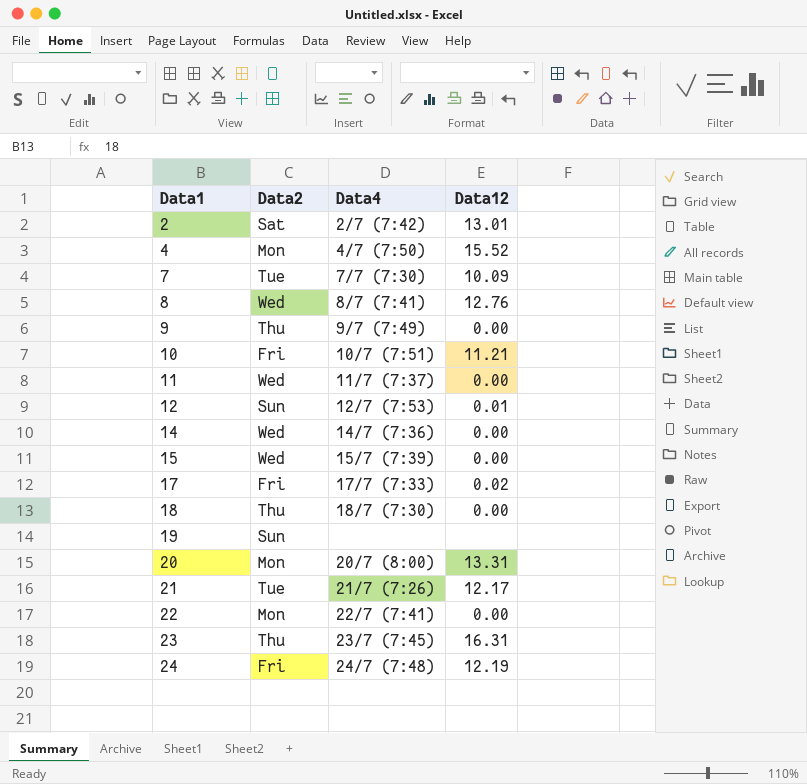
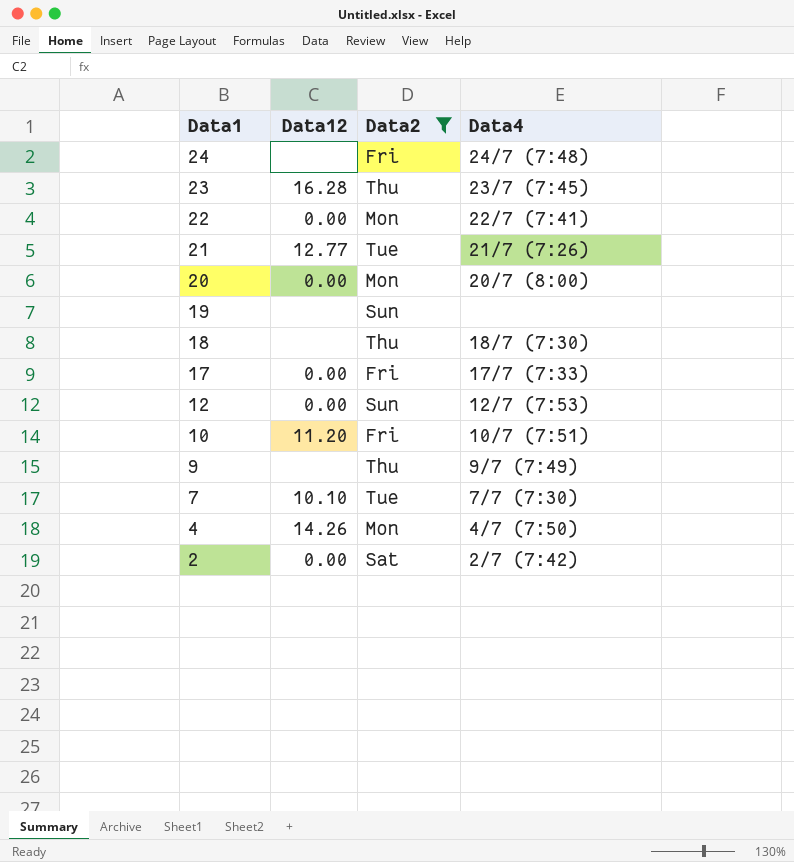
filter: none -> Data2 != Wed
row order: Data1 ascending -> Data1 descending
column Data12 | position: 4 -> 2
24 | Data12: 12.19 -> none
23 | Data12: 16.31 -> 16.28
21 | Data12: 12.17 -> 12.77
20 | Data12: 13.31 -> 0.00
18 | Data12: 0.00 -> none
17 | Data12: 0.02 -> 0.00
12 | Data12: 0.01 -> 0.00
10 | Data12: 11.21 -> 11.20
9 | Data12: 0.00 -> none
7 | Data12: 10.09 -> 10.10
4 | Data12: 15.52 -> 14.26
2 | Data12: 13.01 -> 0.00

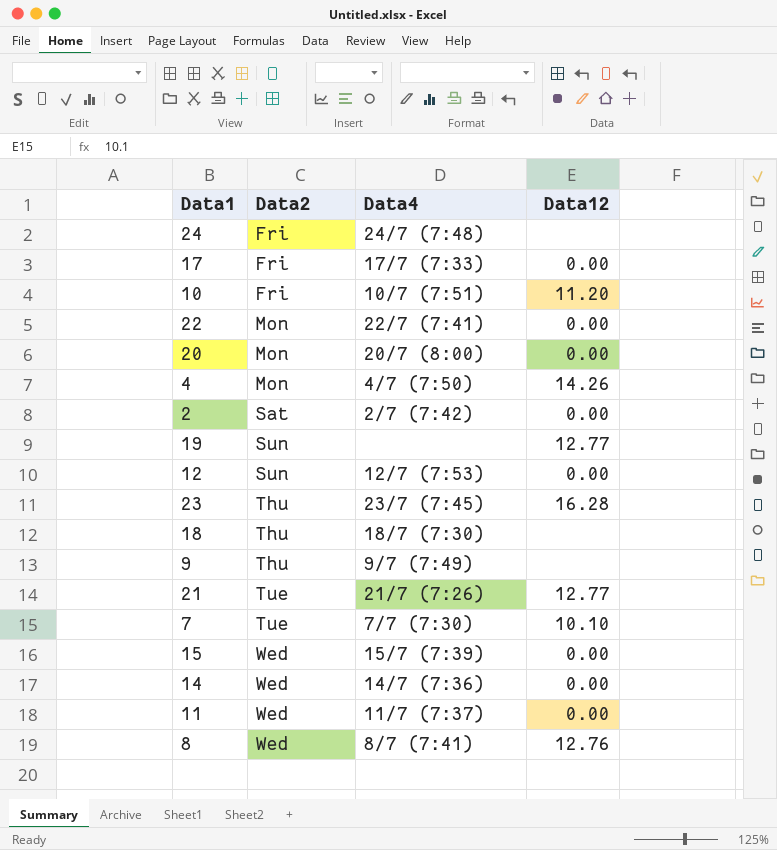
filter: Data2 != Wed -> none
row order: Data1 descending -> Data2 ascending
column Data12 | position: 2 -> 4
19 | Data12: none -> 12.77

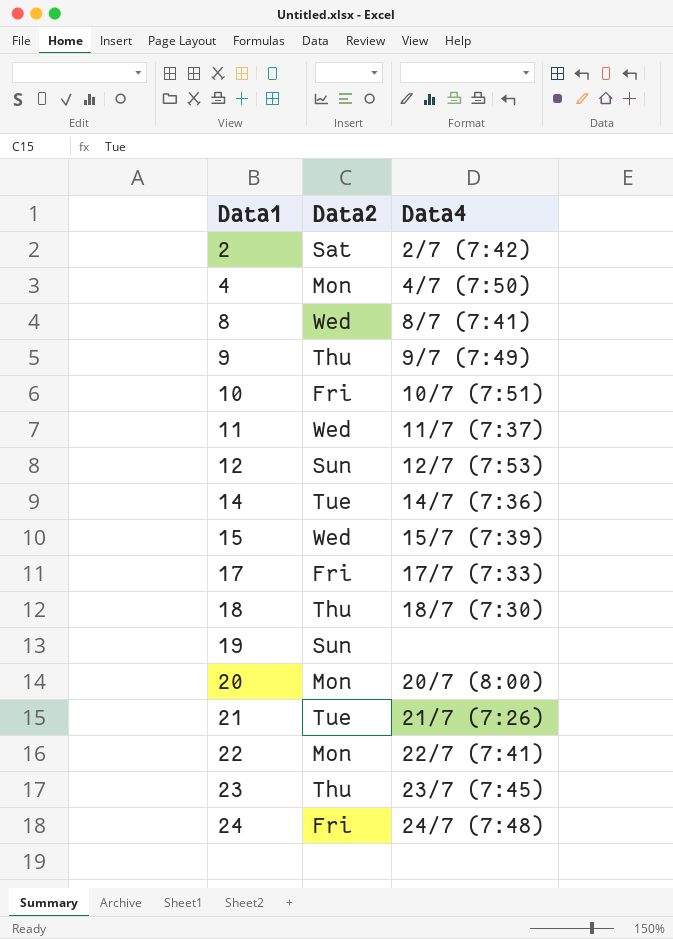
row order: Data2 ascending -> Data1 ascending
column Data12 | position: 4 -> none
row 7: Tue | 7/7 (7:30) | 10.10 -> none
14 | Data2: Wed -> Tue

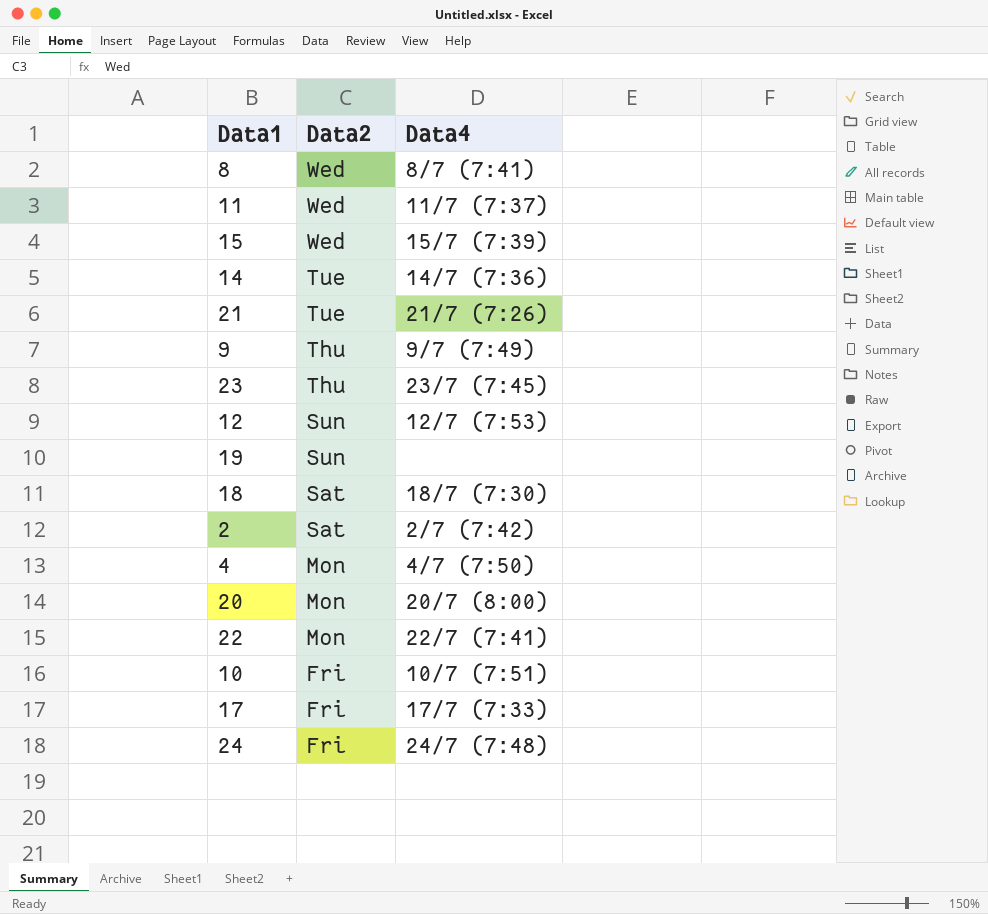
row order: Data1 ascending -> Data2 descending
18 | Data2: Thu -> Sat

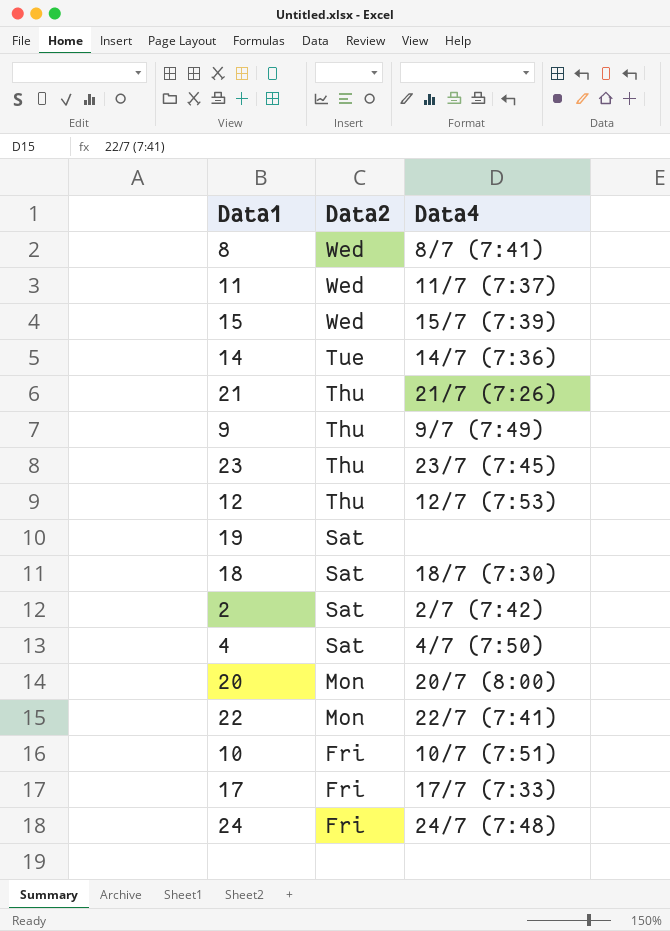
21 | Data2: Tue -> Thu
12 | Data2: Sun -> Thu
19 | Data2: Sun -> Sat
4 | Data2: Mon -> Sat

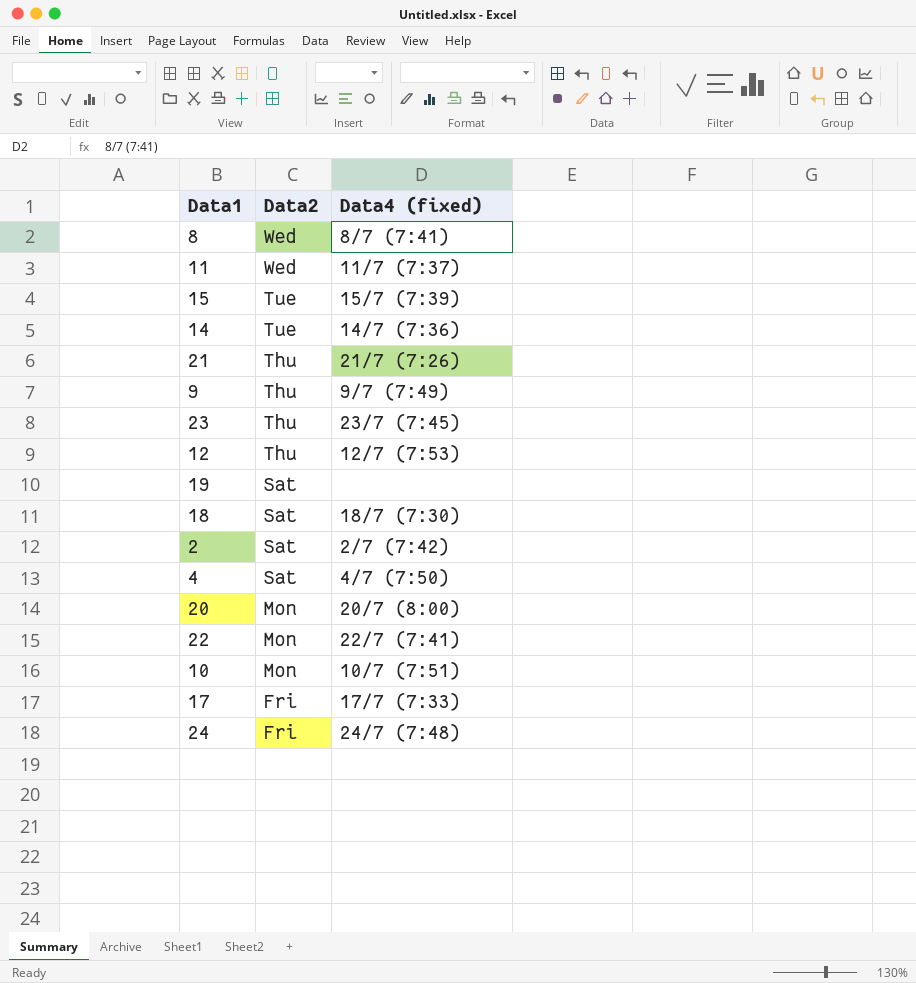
column name: Data4 -> Data4 (fixed)
15 | Data2: Wed -> Tue
10 | Data2: Fri -> Mon

